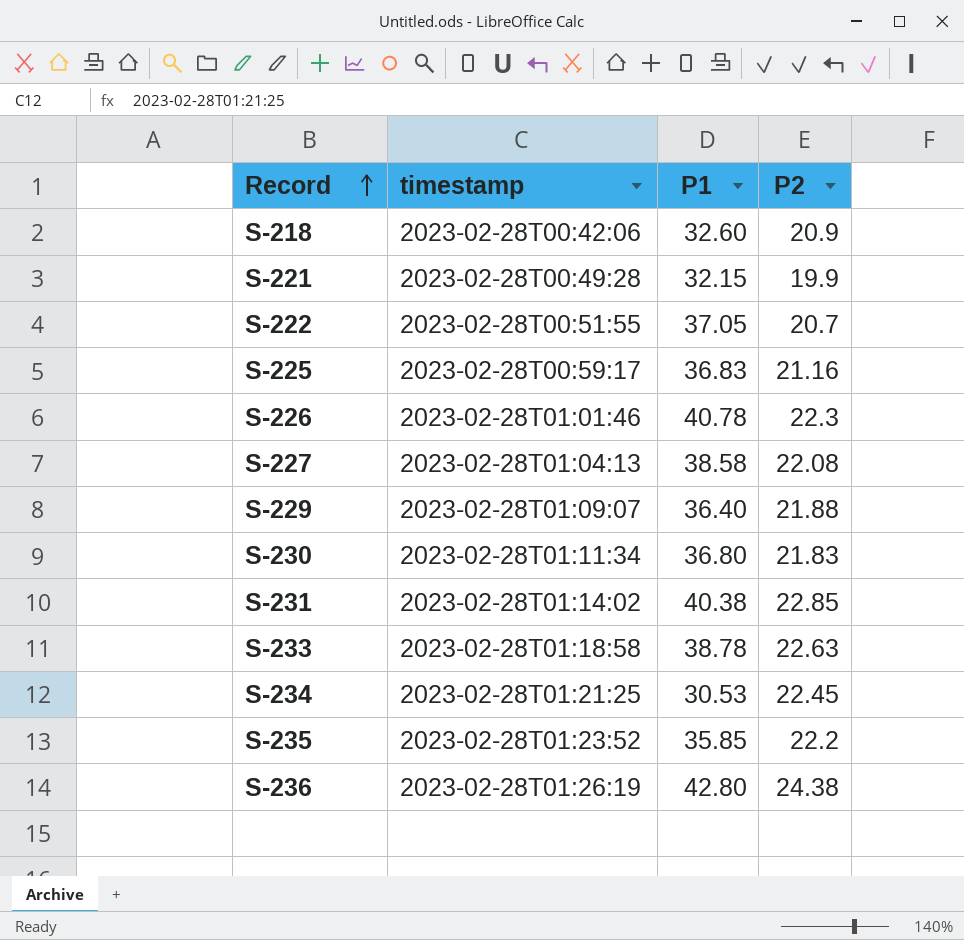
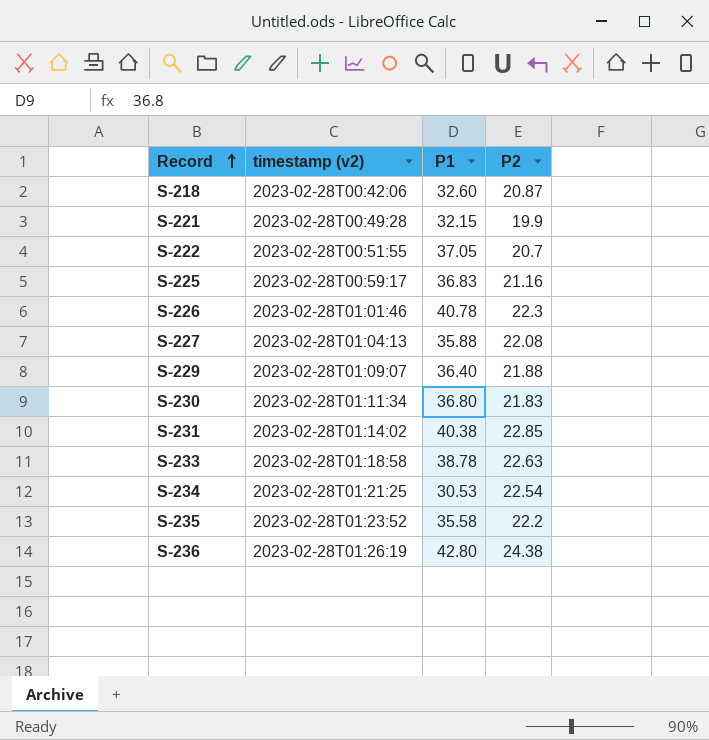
column name: timestamp -> timestamp (v2)
S-218 | P2: 20.9 -> 20.87
S-227 | P1: 38.58 -> 35.88
S-234 | P2: 22.45 -> 22.54
S-235 | P1: 35.85 -> 35.58

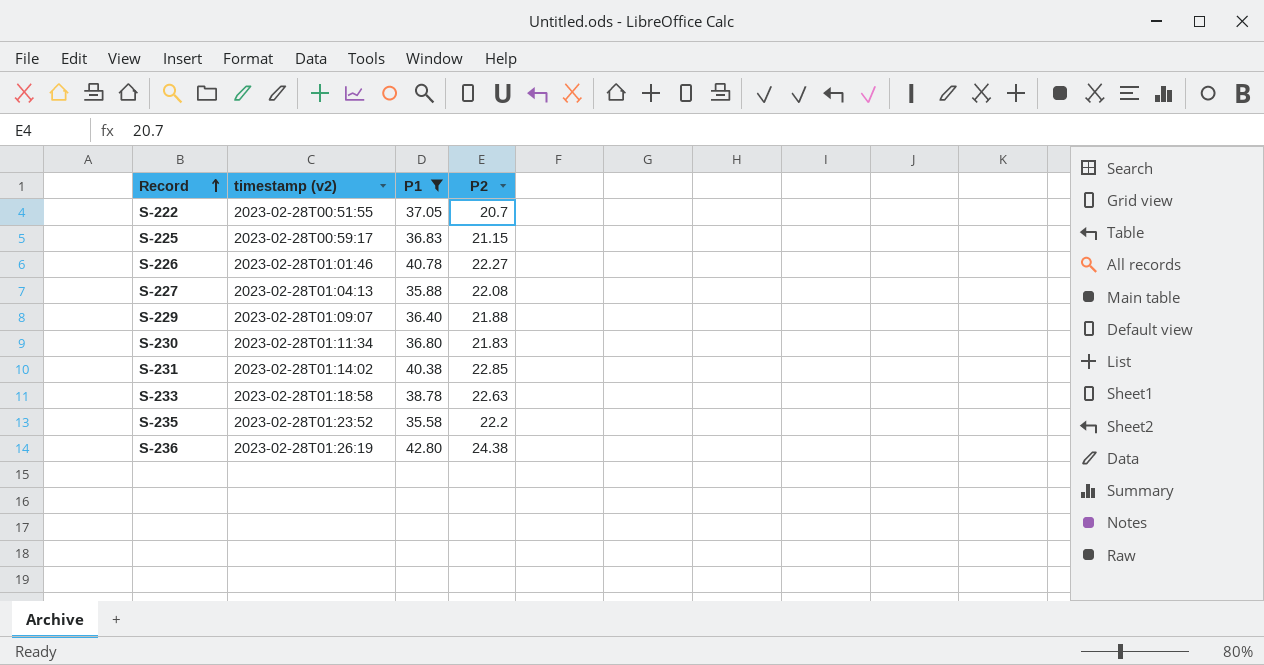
filter: none -> P1 >= 35.58
S-225 | P2: 21.16 -> 21.15
S-226 | P2: 22.3 -> 22.27

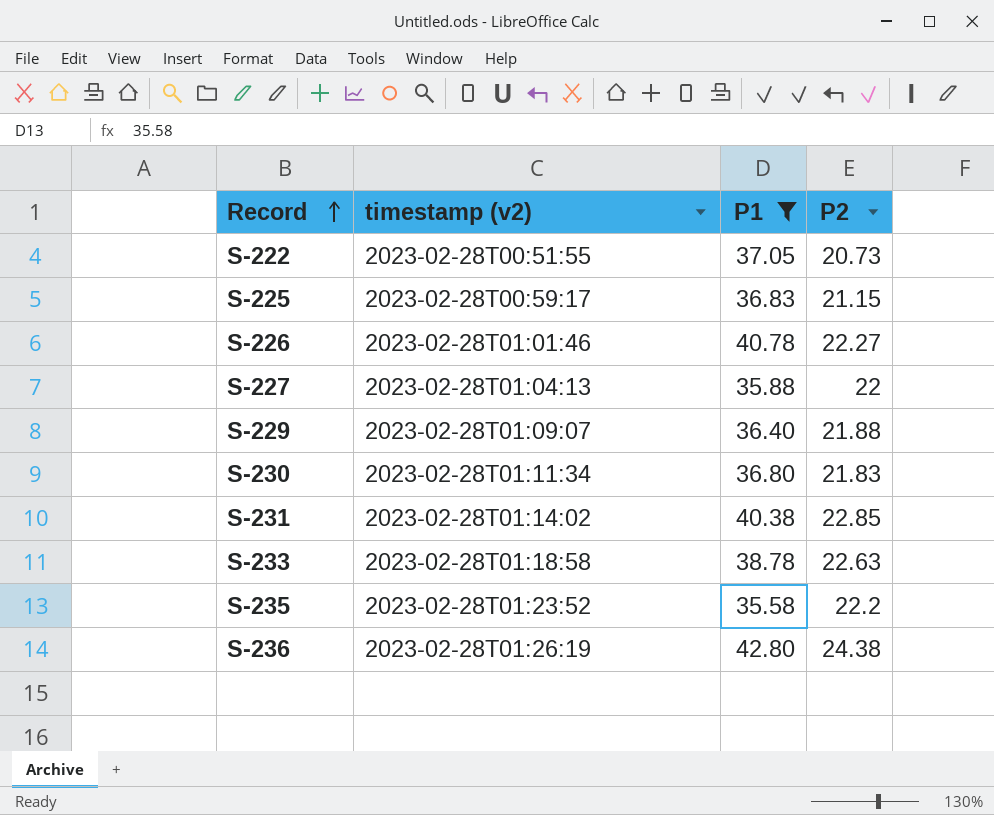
S-222 | P2: 20.7 -> 20.73
S-227 | P2: 22.08 -> 22

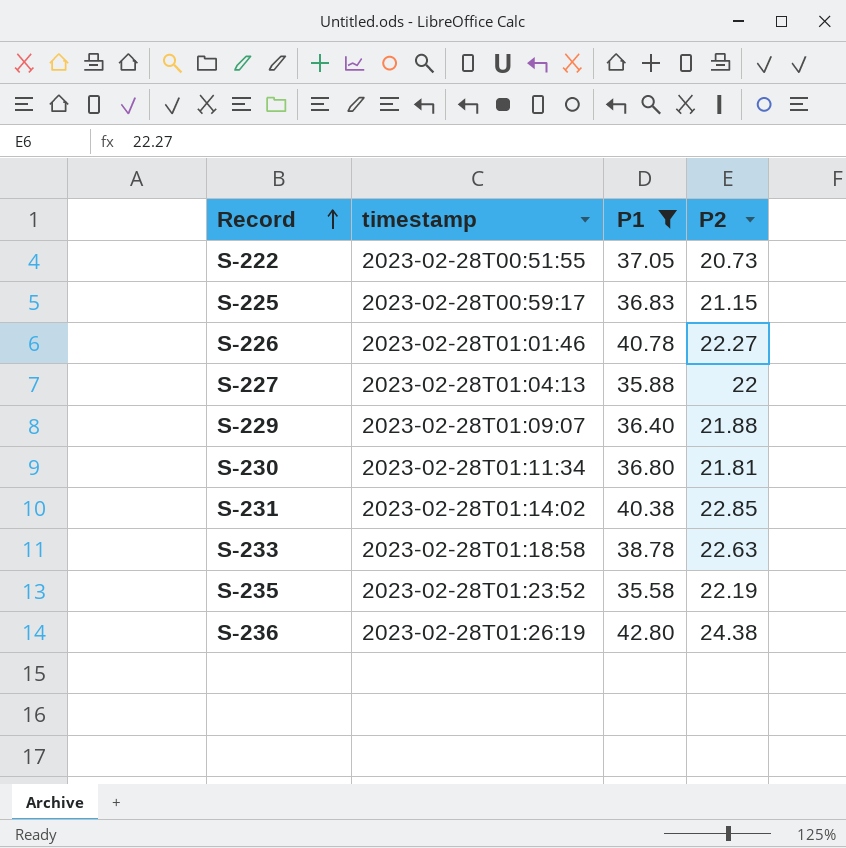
column name: timestamp (v2) -> timestamp
S-230 | P2: 21.83 -> 21.81
S-235 | P2: 22.2 -> 22.19

